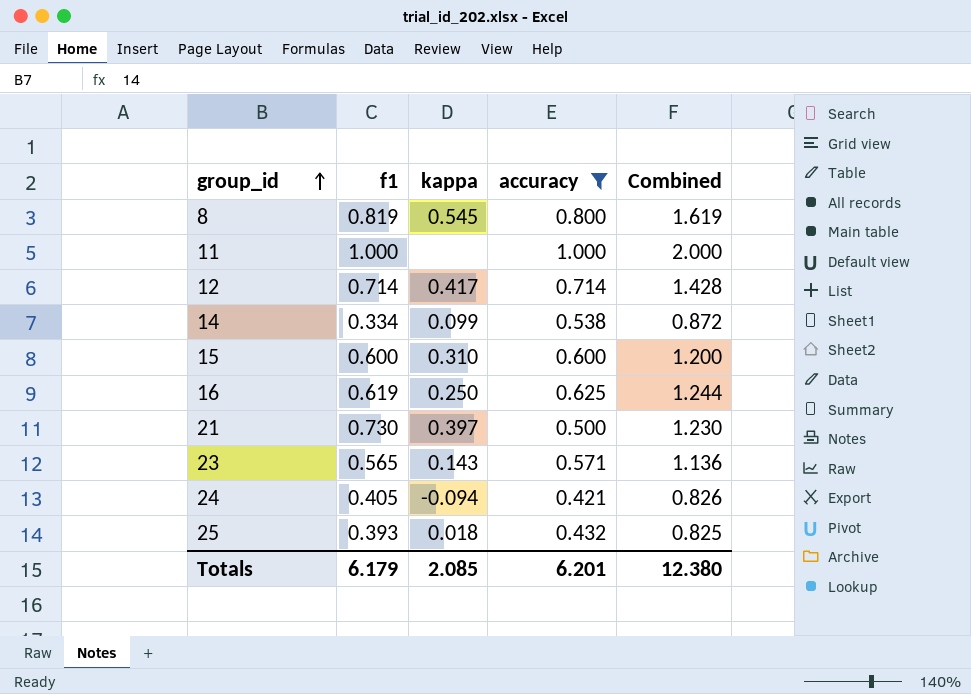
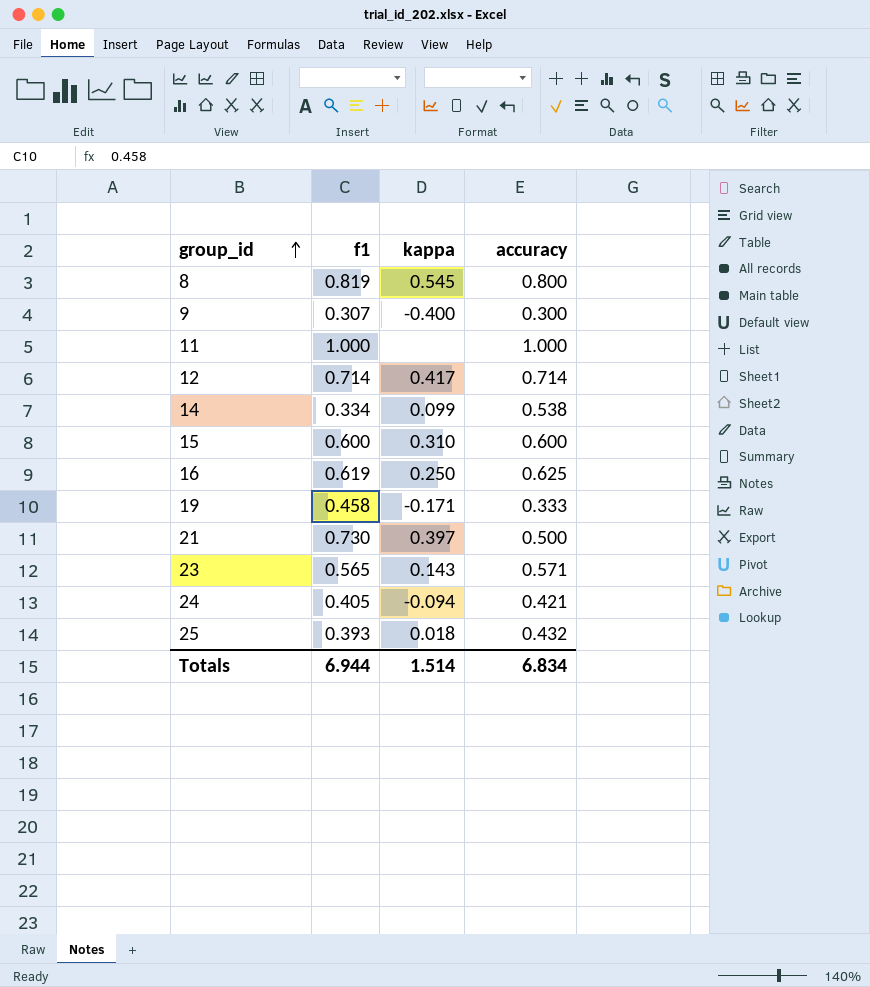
filter: accuracy >= 0.421 -> none
column Combined | formula: [f1] + [accuracy] -> none
Totals | f1: 6.179 -> 6.944
Totals | kappa: 2.085 -> 1.514
Totals | accuracy: 6.201 -> 6.834

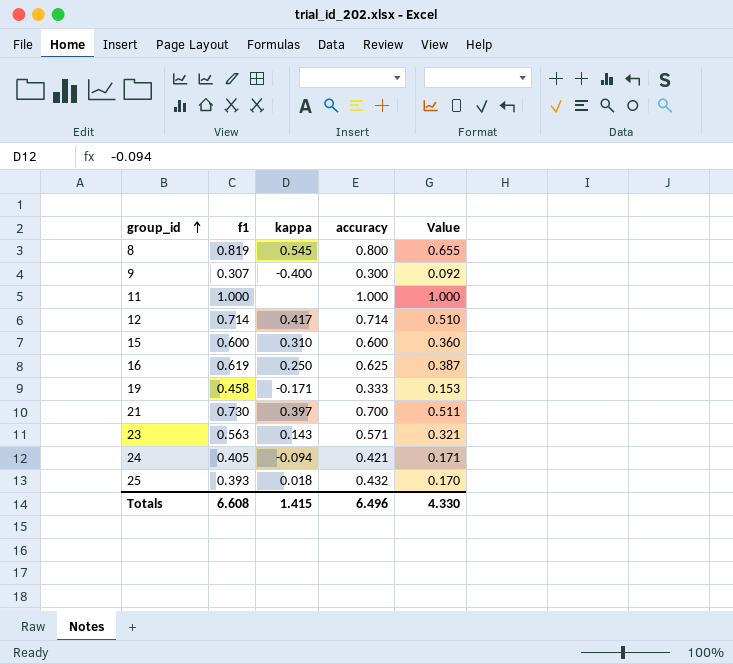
column Value | formula: none -> [f1] * [accuracy]
row 14: 0.334 | 0.099 | 0.538 -> none
21 | accuracy: 0.500 -> 0.700
23 | f1: 0.565 -> 0.563
Totals | f1: 6.944 -> 6.608
Totals | kappa: 1.514 -> 1.415
Totals | accuracy: 6.834 -> 6.496

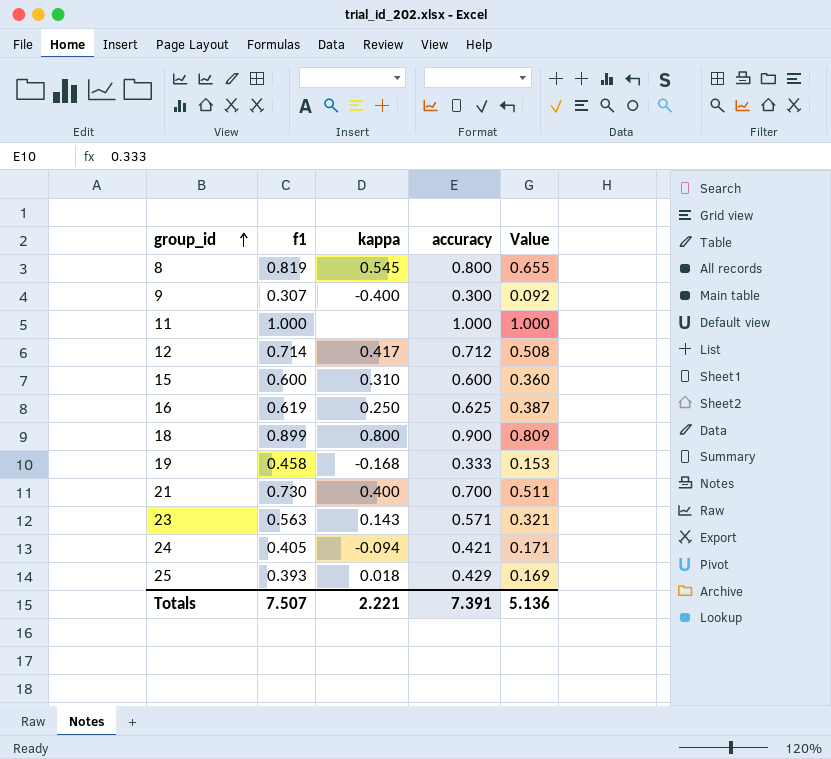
12 | accuracy: 0.714 -> 0.712
12 | Value: 0.510 -> 0.508
row 18: none -> 0.899 | 0.800 | 0.900 | 0.809
19 | kappa: -0.171 -> -0.168
21 | kappa: 0.397 -> 0.400
25 | accuracy: 0.432 -> 0.429
25 | Value: 0.170 -> 0.169
Totals | f1: 6.608 -> 7.507
Totals | kappa: 1.415 -> 2.221
Totals | accuracy: 6.496 -> 7.391
Totals | Value: 4.330 -> 5.136

